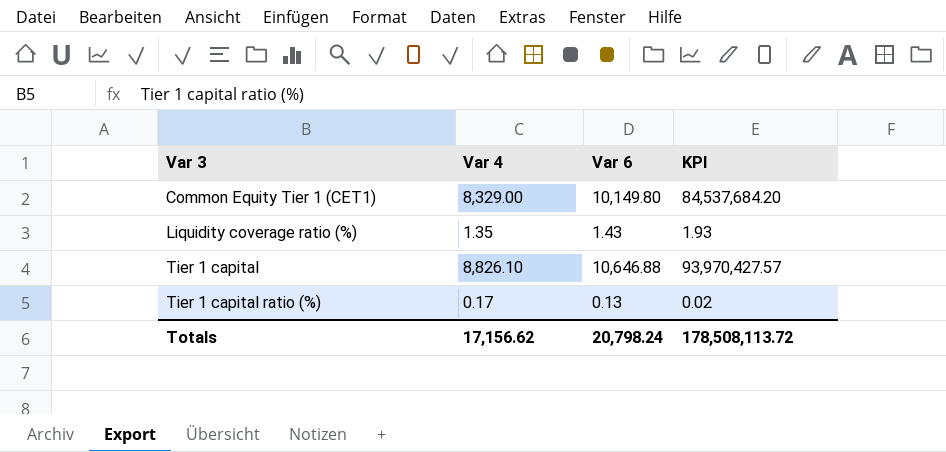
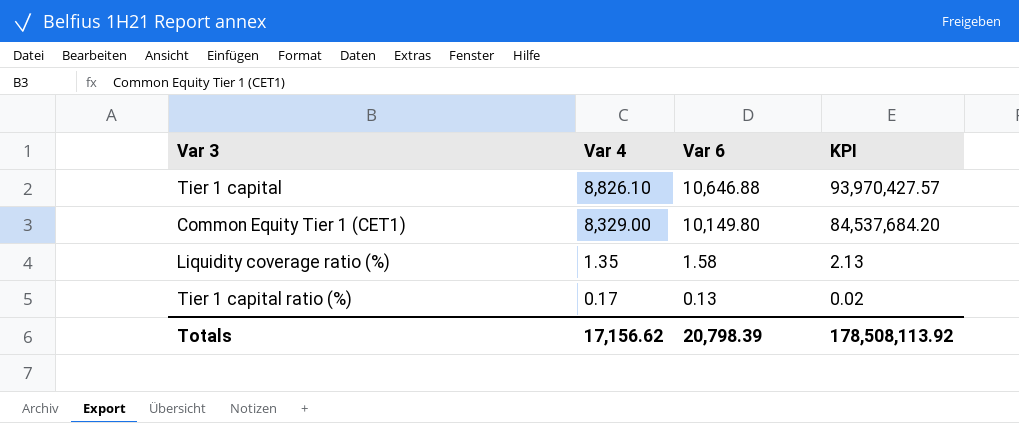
row order: Var 3 ascending -> Var 4 descending
Liquidity coverage ratio (%) | Var 6: 1.43 -> 1.58
Liquidity coverage ratio (%) | KPI: 1.93 -> 2.13
Totals | Var 6: 20,798.24 -> 20,798.39
Totals | KPI: 178,508,113.72 -> 178,508,113.92

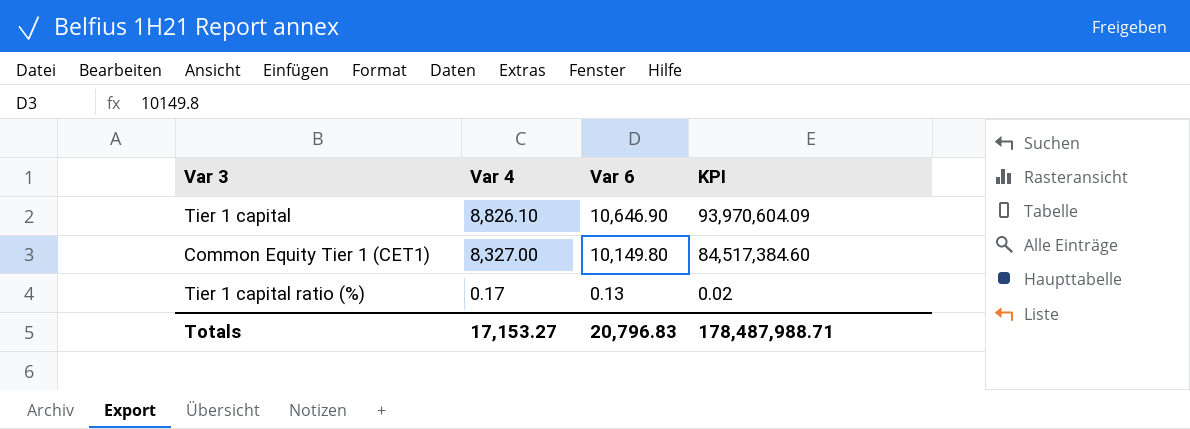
row Liquidity coverage ratio (%): 1.35 | 1.58 | 2.13 -> none
Tier 1 capital | Var 6: 10,646.88 -> 10,646.90
Tier 1 capital | KPI: 93,970,427.57 -> 93,970,604.09
Common Equity Tier 1 (CET1) | Var 4: 8,329.00 -> 8,327.00
Common Equity Tier 1 (CET1) | KPI: 84,537,684.20 -> 84,517,384.60
Totals | Var 4: 17,156.62 -> 17,153.27
Totals | Var 6: 20,798.39 -> 20,796.83
Totals | KPI: 178,508,113.92 -> 178,487,988.71

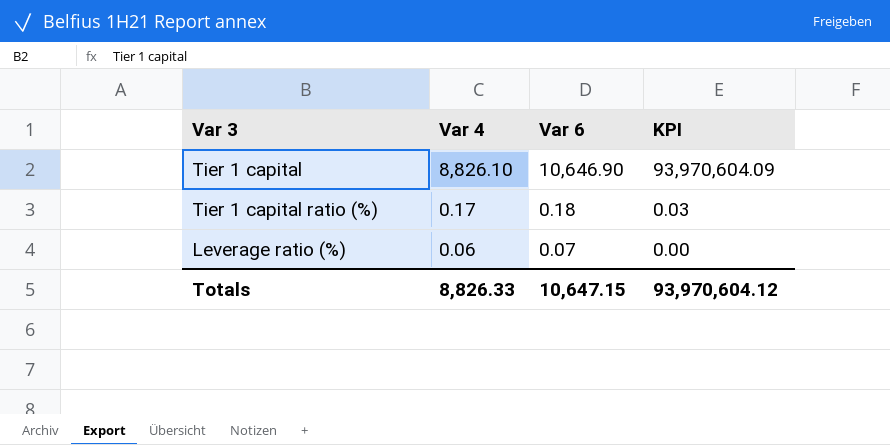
row Common Equity Tier 1 (CET1): 8,327.00 | 10,149.80 | 84,517,384.60 -> none
Tier 1 capital ratio (%) | Var 6: 0.13 -> 0.18
Tier 1 capital ratio (%) | KPI: 0.02 -> 0.03
row Leverage ratio (%): none -> 0.06 | 0.07 | 0.00
Totals | Var 4: 17,153.27 -> 8,826.33
Totals | Var 6: 20,796.83 -> 10,647.15
Totals | KPI: 178,487,988.71 -> 93,970,604.12

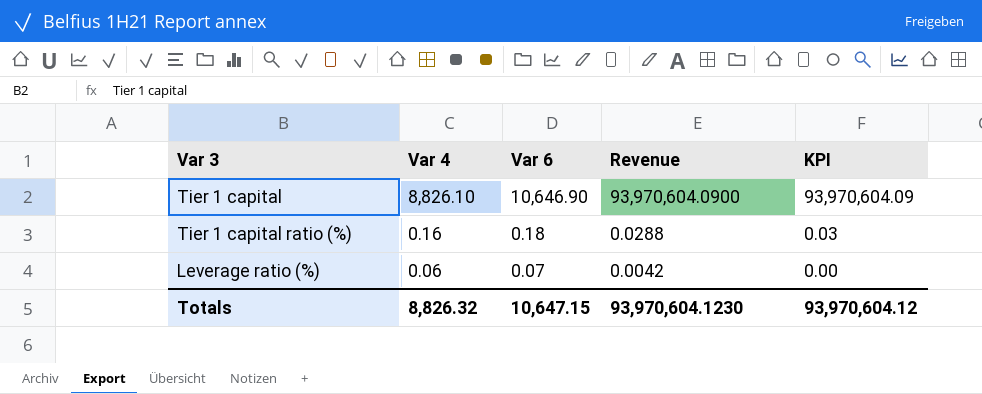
column Revenue | formula: none -> [Var 4] * [Var 6]
Tier 1 capital ratio (%) | Var 4: 0.17 -> 0.16
Totals | Var 4: 8,826.33 -> 8,826.32

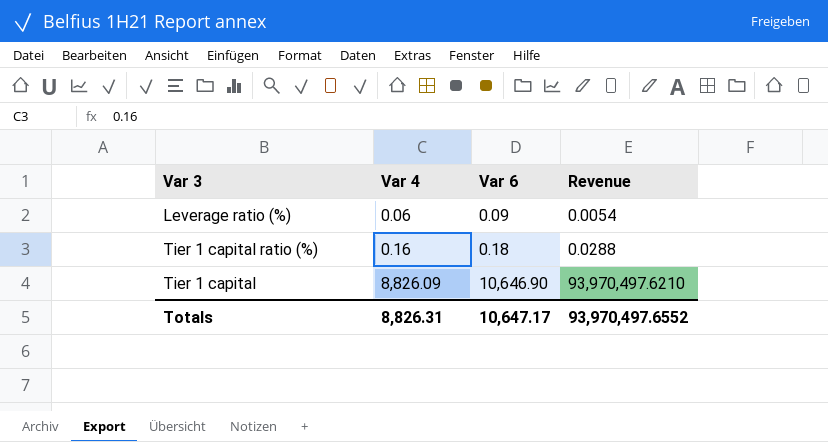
row order: Var 4 descending -> Var 4 ascending
column KPI | formula: [Var 4] * [Var 6] -> none
Leverage ratio (%) | Var 6: 0.07 -> 0.09
Leverage ratio (%) | Revenue: 0.0042 -> 0.0054
Tier 1 capital | Var 4: 8,826.10 -> 8,826.09
Tier 1 capital | Revenue: 93,970,604.0900 -> 93,970,497.6210
Totals | Var 4: 8,826.32 -> 8,826.31
Totals | Var 6: 10,647.15 -> 10,647.17
Totals | Revenue: 93,970,604.1230 -> 93,970,497.6552

